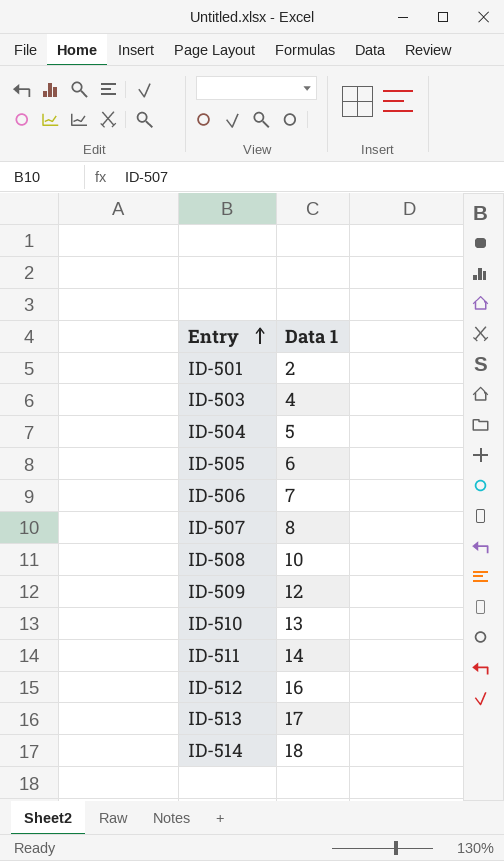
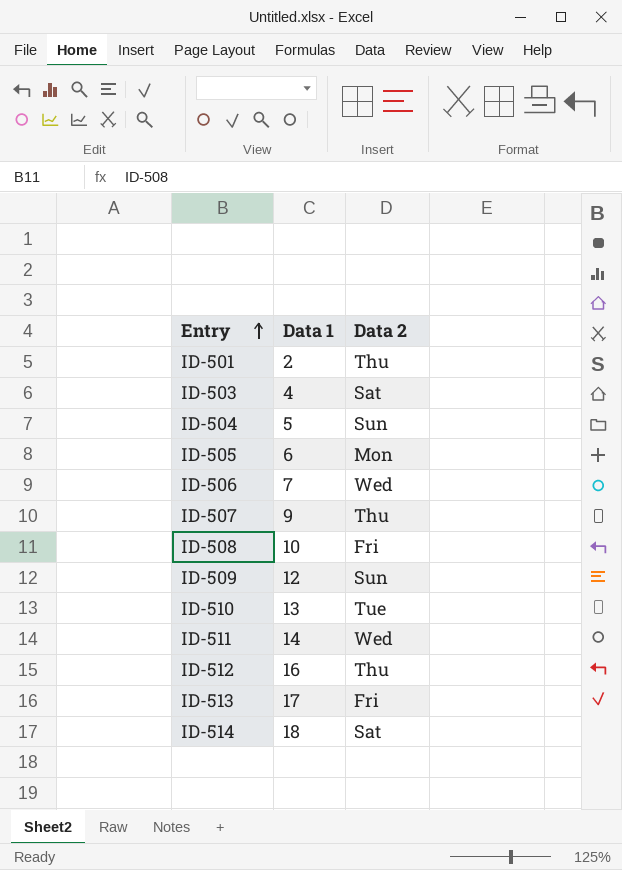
column Data 2 | position: none -> 3
ID-507 | Data 1: 8 -> 9

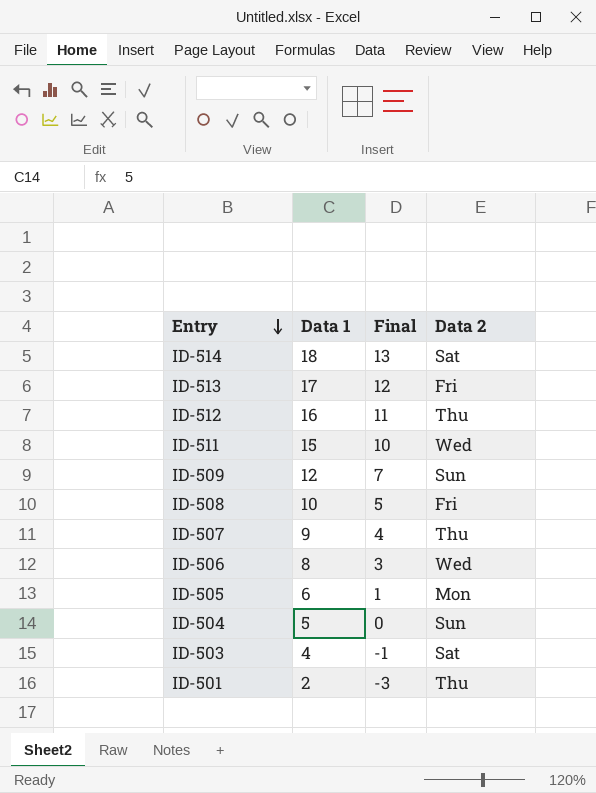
row order: Entry ascending -> Entry descending
column Final | formula: none -> [Data 1] - 5
row ID-510: 13 | Tue -> none
ID-511 | Data 1: 14 -> 15
ID-506 | Data 1: 7 -> 8

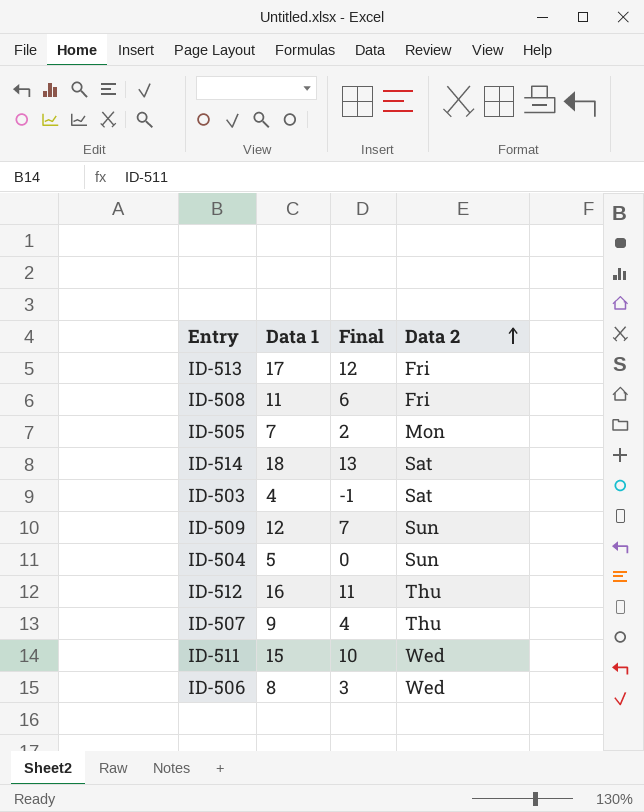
row order: Entry descending -> Data 2 ascending
row ID-501: 2 | -3 | Thu -> none
ID-508 | Data 1: 10 -> 11
ID-508 | Final: 5 -> 6
ID-505 | Data 1: 6 -> 7
ID-505 | Final: 1 -> 2

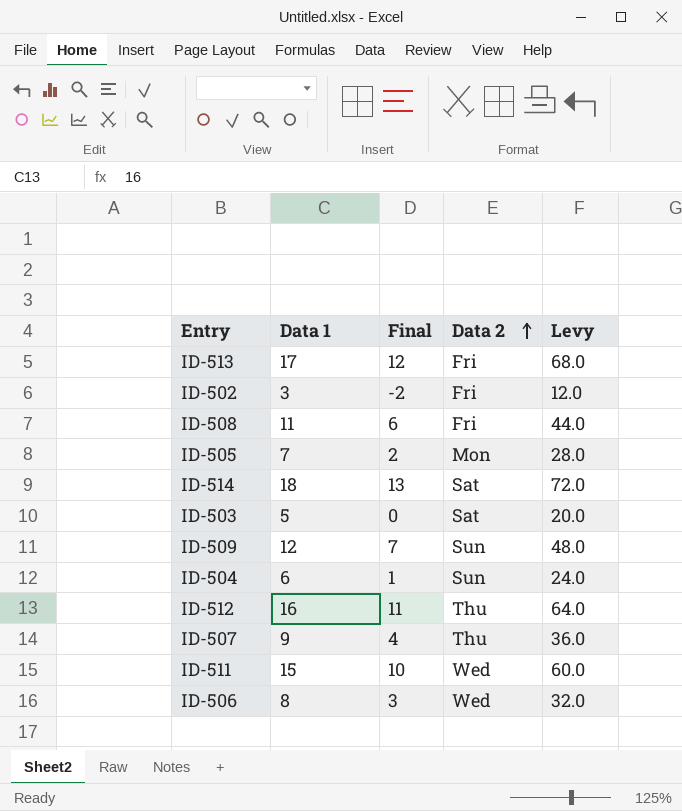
column Levy | formula: none -> [Data 1] * 4
row ID-502: none -> 3 | -2 | Fri | 12.0
ID-503 | Data 1: 4 -> 5
ID-503 | Final: -1 -> 0
ID-504 | Data 1: 5 -> 6
ID-504 | Final: 0 -> 1

